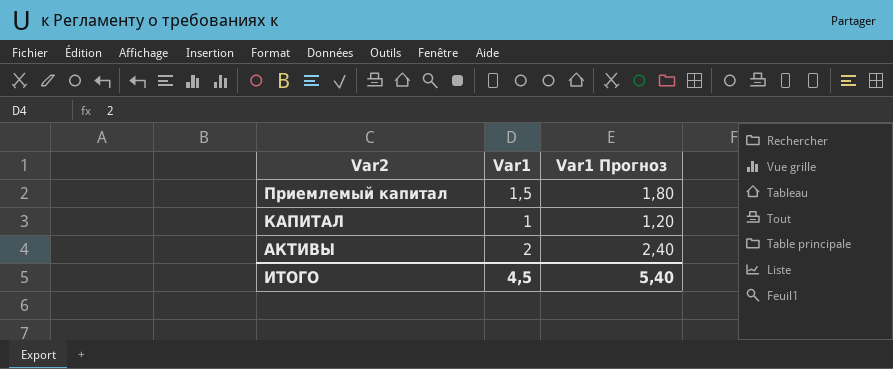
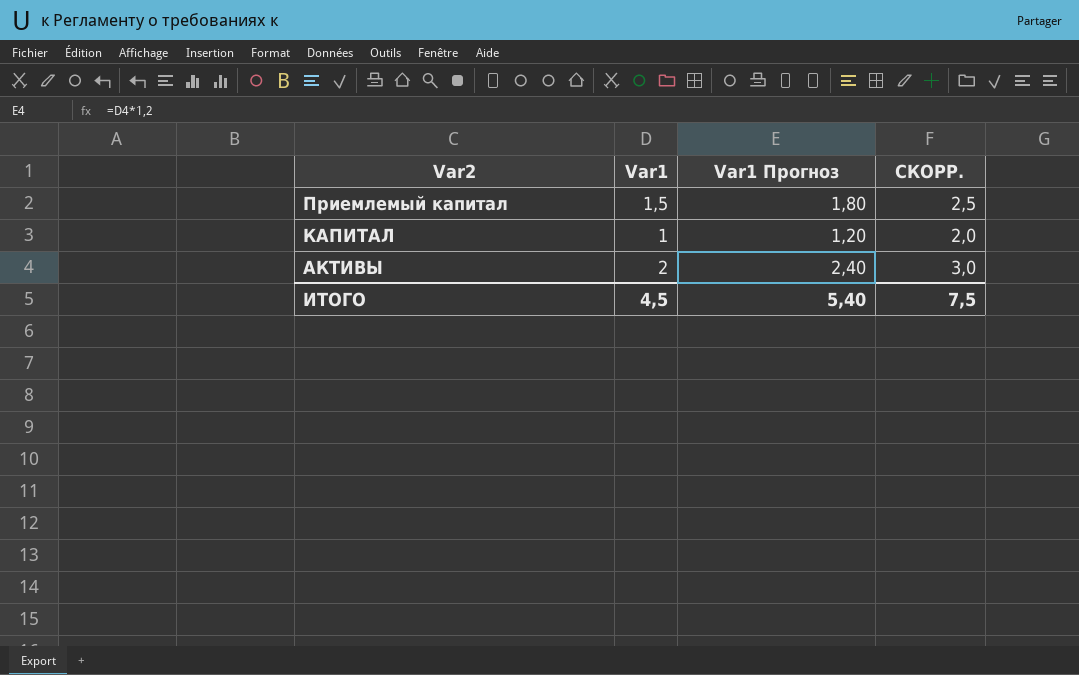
column СКОРР. | formula: none -> [Var1] + 1

